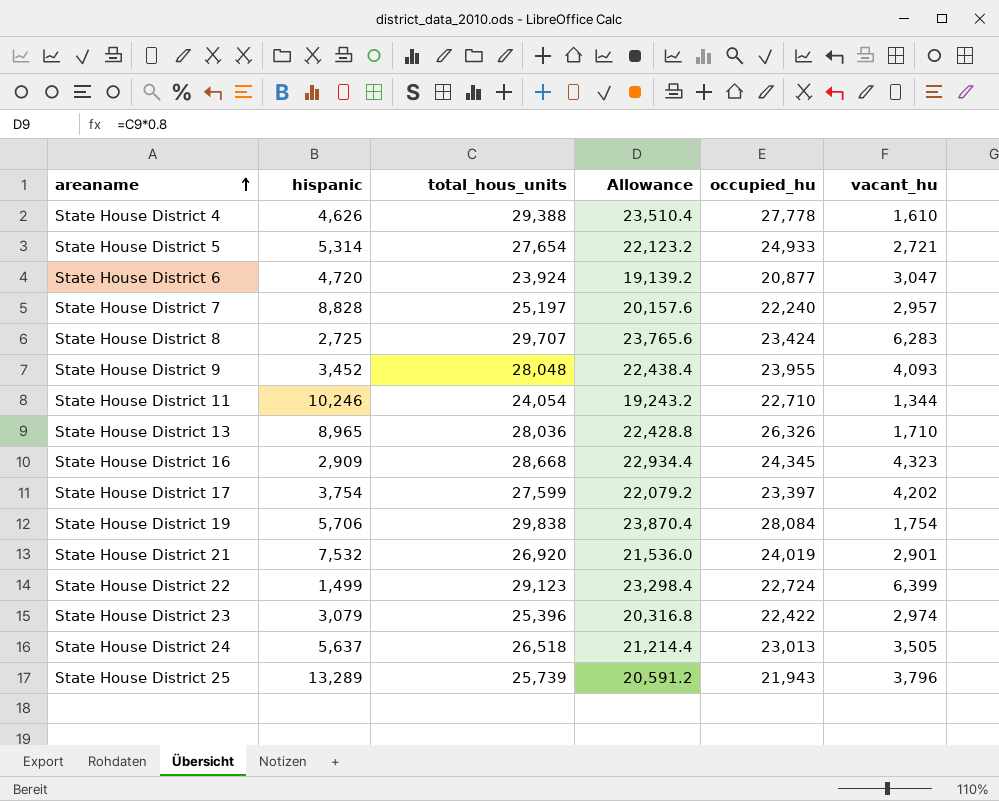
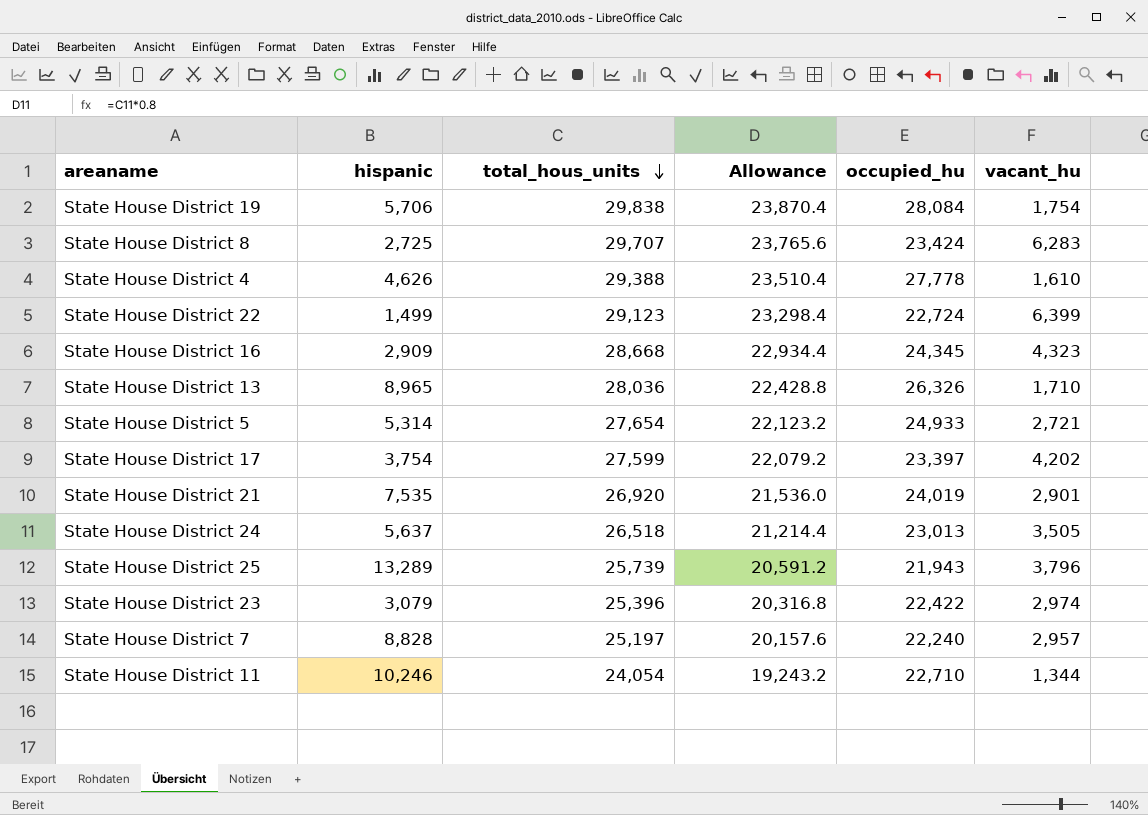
row order: areaname ascending -> total_hous_units descending
row State House District 6: 4,720 | 23,924 | 19,139.2 | 20,877 | 3,047 -> none
row State House District 9: 3,452 | 28,048 | 22,438.4 | 23,955 | 4,093 -> none
State House District 21 | hispanic: 7,532 -> 7,535

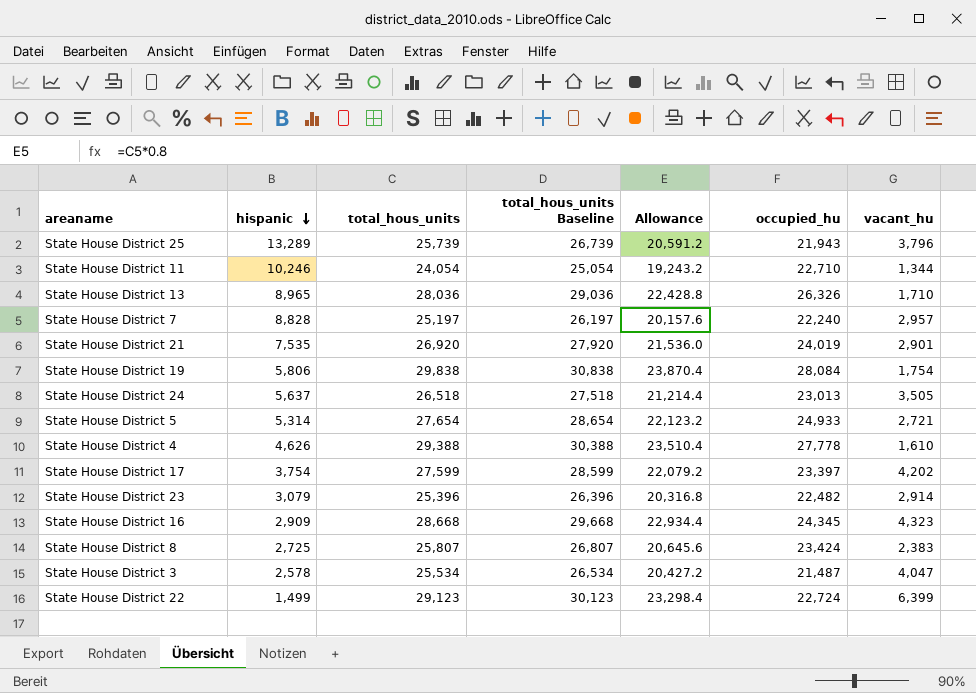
row order: total_hous_units descending -> hispanic descending
column total_hous_units Baseline | formula: none -> [total_hous_units] + 1000
State House District 19 | hispanic: 5,706 -> 5,806
State House District 23 | occupied_hu: 22,422 -> 22,482
State House District 23 | vacant_hu: 2,974 -> 2,914
State House District 8 | total_hous_units: 29,707 -> 25,807
State House District 8 | Allowance: 23,765.6 -> 20,645.6
State House District 8 | vacant_hu: 6,283 -> 2,383
row State House District 3: none -> 2,578 | 25,534 | 26,534 | 20,427.2 | 21,487 | 4,047

